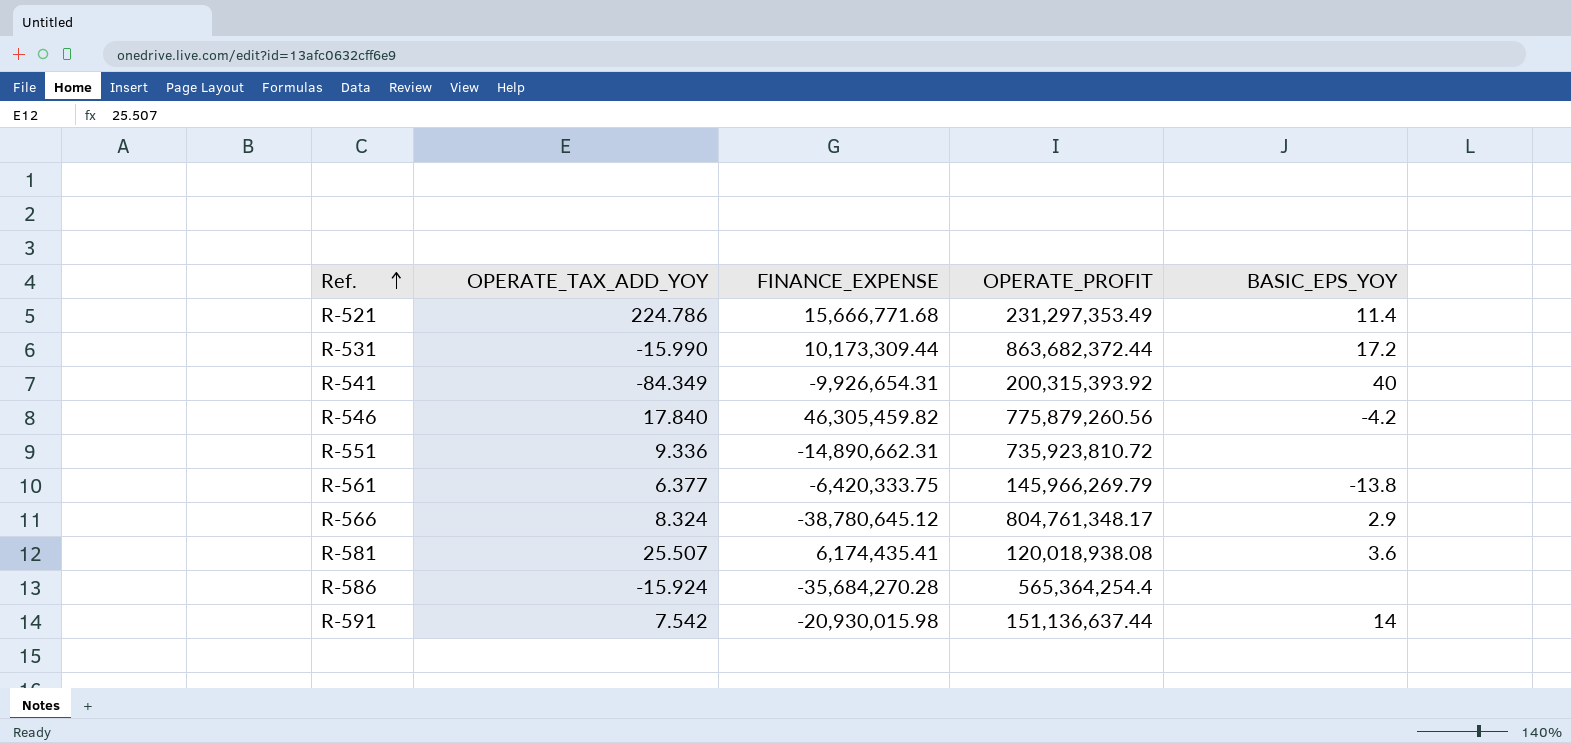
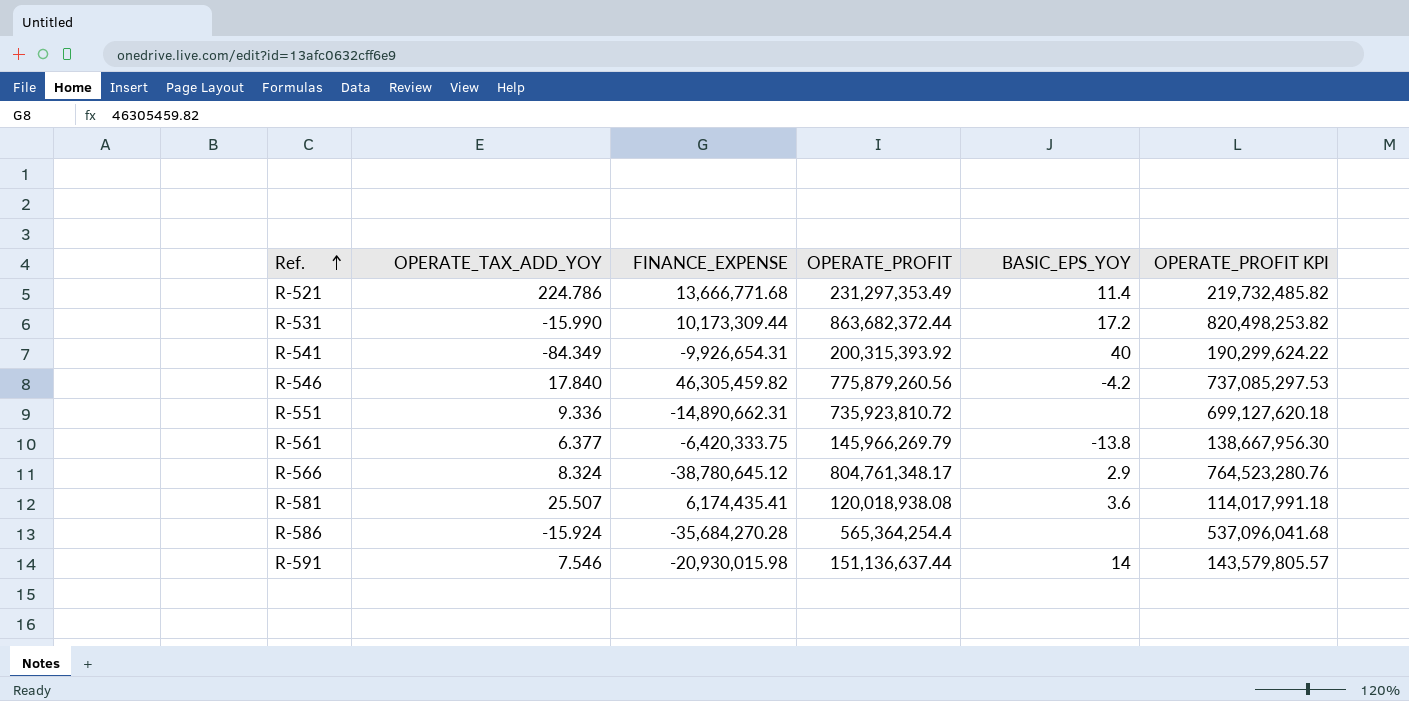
column OPERATE_PROFIT KPI | formula: none -> [OPERATE_PROFIT] * 0.95
R-521 | FINANCE_EXPENSE: 15,666,771.68 -> 13,666,771.68
R-591 | OPERATE_TAX_ADD_YOY: 7.542 -> 7.546

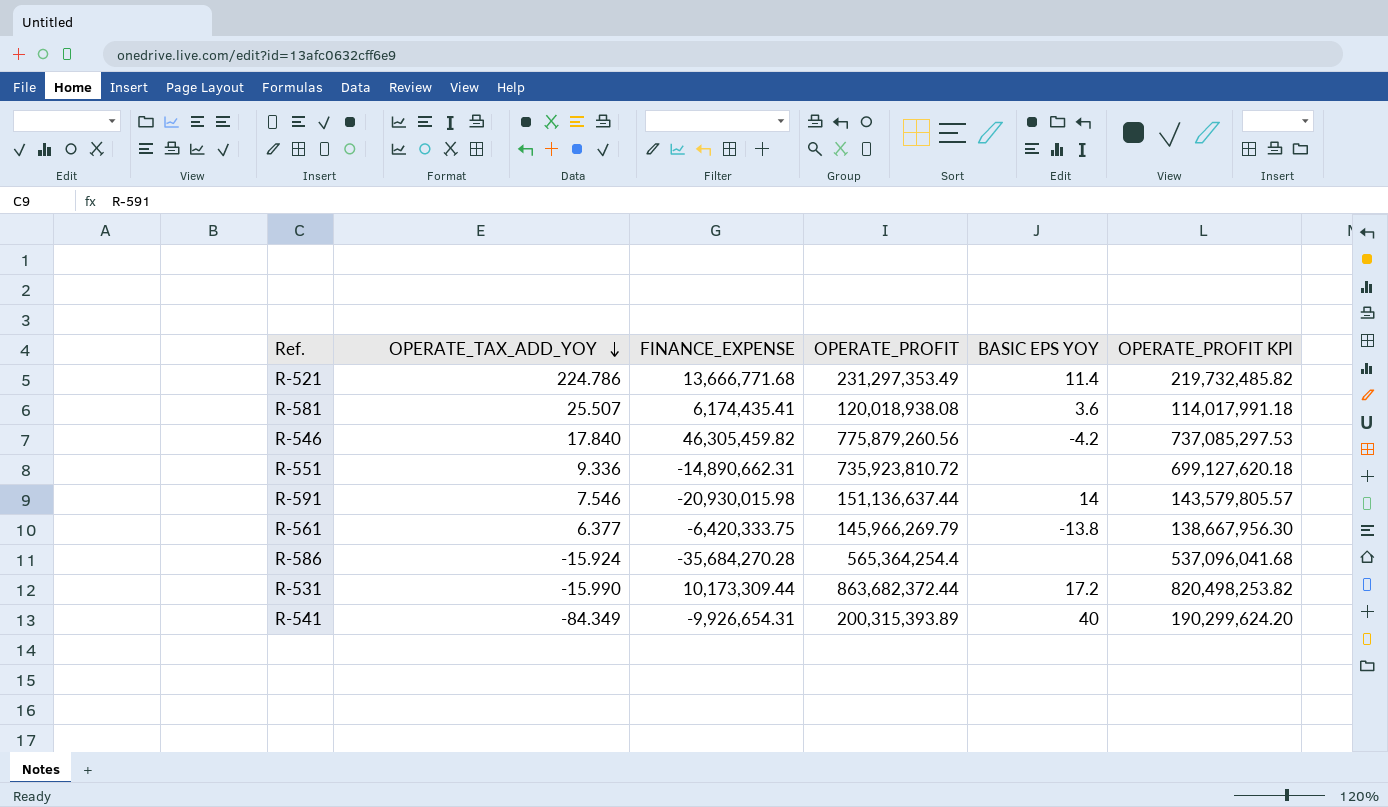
row order: Ref. ascending -> OPERATE_TAX_ADD_YOY descending
column name: BASIC_EPS_YOY -> BASIC EPS YOY
row R-566: 8.324 | -38,780,645.12 | 804,761,348.17 | 2.9 | 764,523,280.76 -> none
R-541 | OPERATE_PROFIT: 200,315,393.92 -> 200,315,393.89
R-541 | OPERATE_PROFIT KPI: 190,299,624.22 -> 190,299,624.20

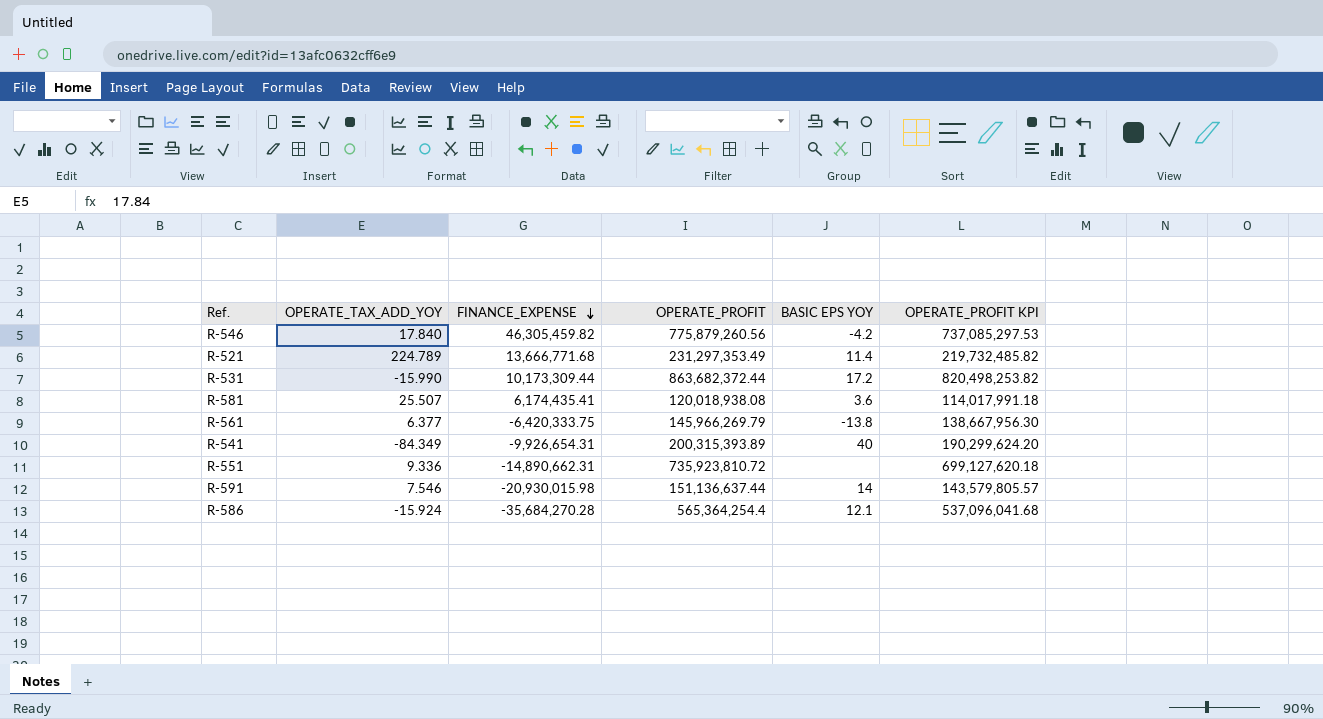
row order: OPERATE_TAX_ADD_YOY descending -> FINANCE_EXPENSE descending
R-521 | OPERATE_TAX_ADD_YOY: 224.786 -> 224.789
R-586 | BASIC EPS YOY: none -> 12.1

